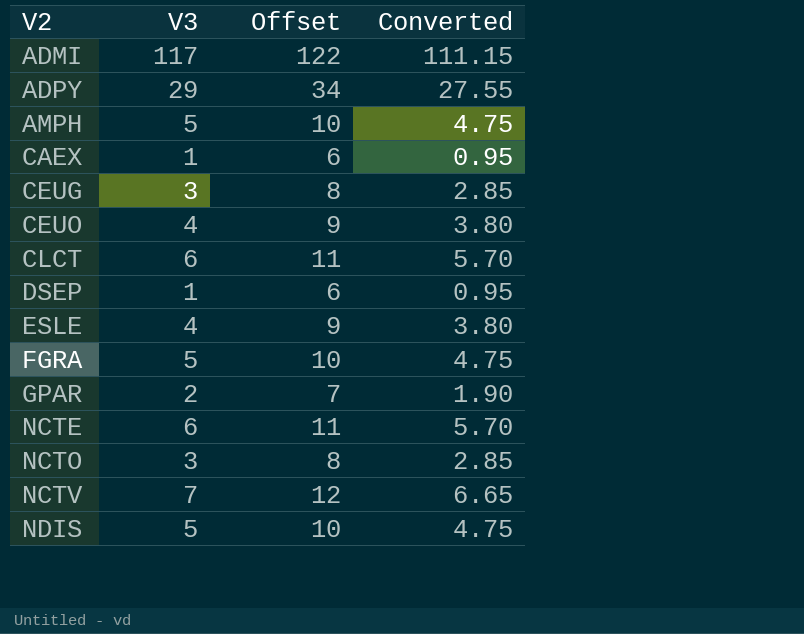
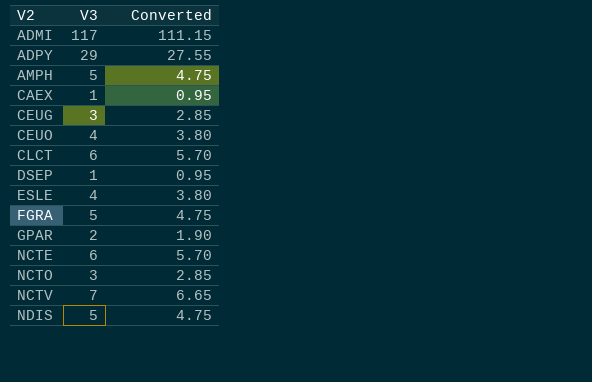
column Offset | formula: [V3] + 5 -> none

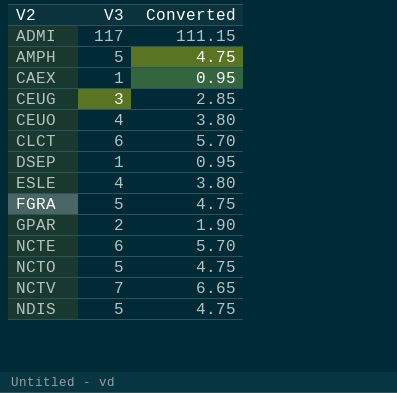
row ADPY: 29 | 27.55 -> none
NCTO | V3: 3 -> 5
NCTO | Converted: 2.85 -> 4.75

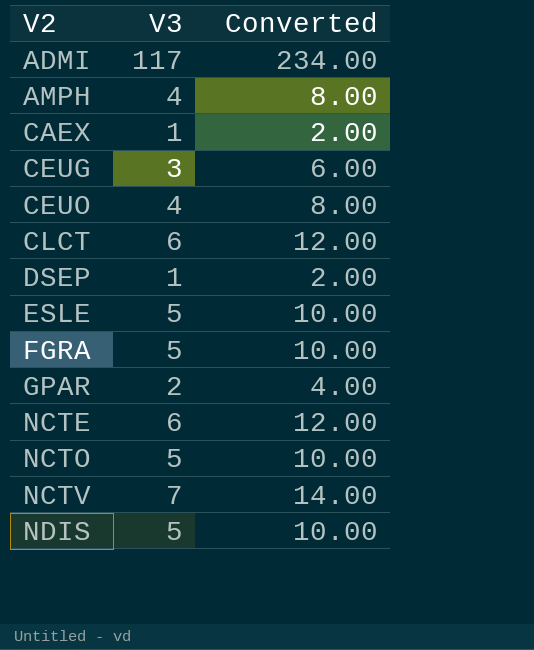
column Converted | formula: [V3] * 0.95 -> [V3] * 2
AMPH | V3: 5 -> 4
ESLE | V3: 4 -> 5

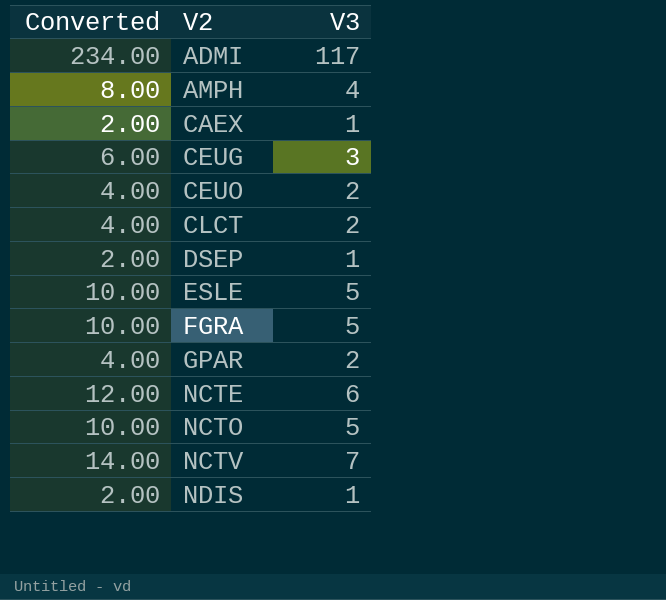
column Converted | position: 3 -> 1
CEUO | Converted: 8.00 -> 4.00
CEUO | V3: 4 -> 2
CLCT | Converted: 12.00 -> 4.00
CLCT | V3: 6 -> 2
NDIS | Converted: 10.00 -> 2.00
NDIS | V3: 5 -> 1

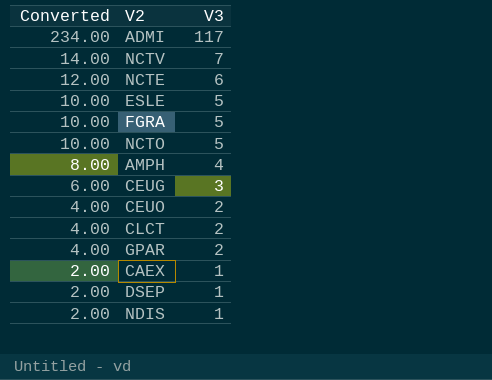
row order: V2 ascending -> Converted descending

